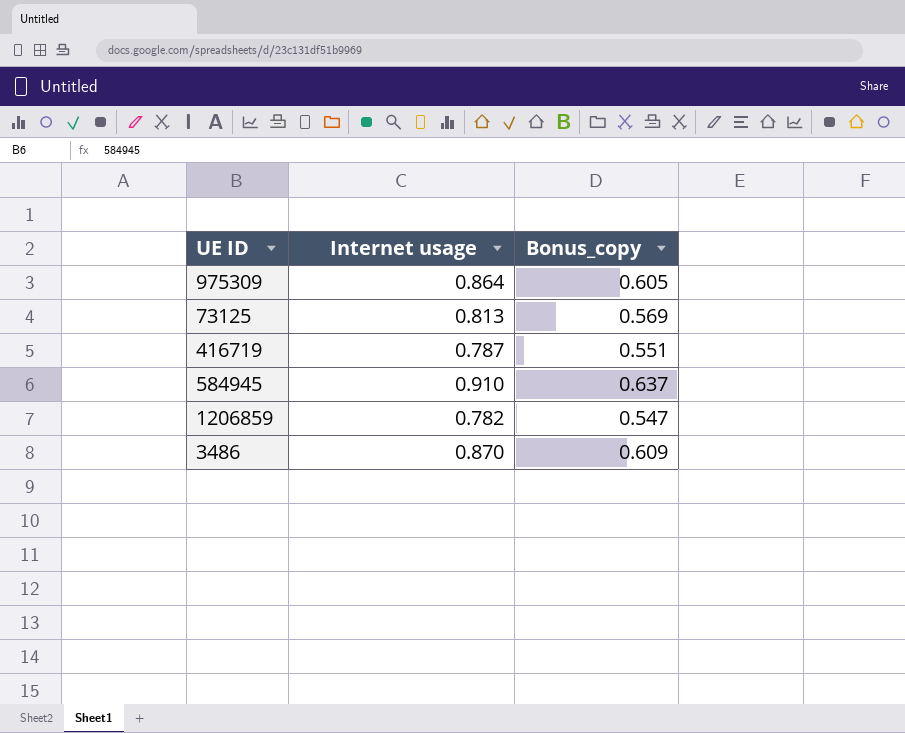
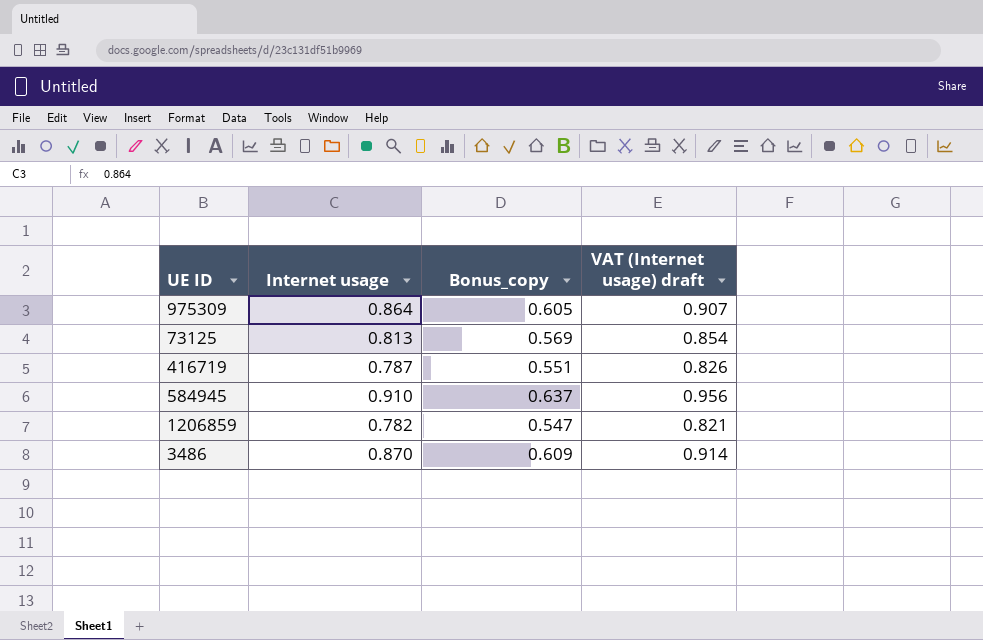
column VAT (Internet usage) draft | formula: none -> [Internet usage] * 1.05

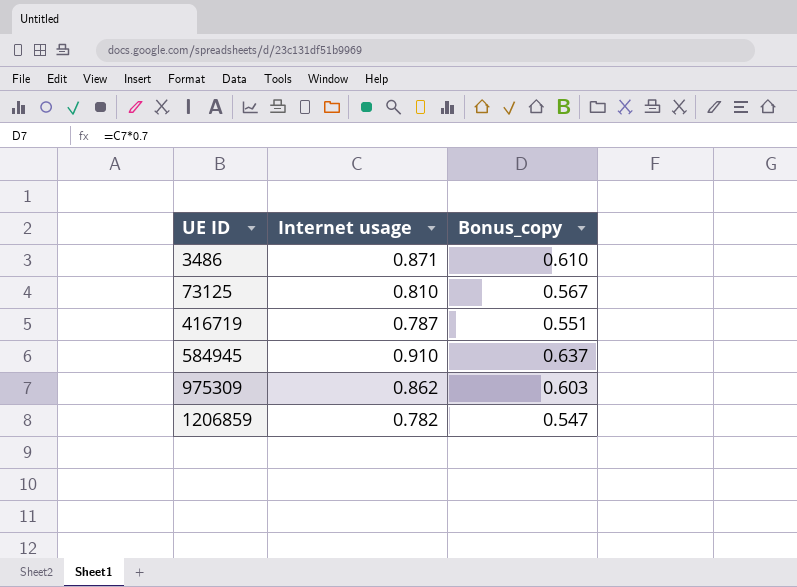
row order: none -> UE ID ascending
column VAT (Internet usage) draft | formula: [Internet usage] * 1.05 -> none
3486 | Internet usage: 0.870 -> 0.871
3486 | Bonus_copy: 0.609 -> 0.610
73125 | Internet usage: 0.813 -> 0.810
73125 | Bonus_copy: 0.569 -> 0.567
975309 | Internet usage: 0.864 -> 0.862
975309 | Bonus_copy: 0.605 -> 0.603

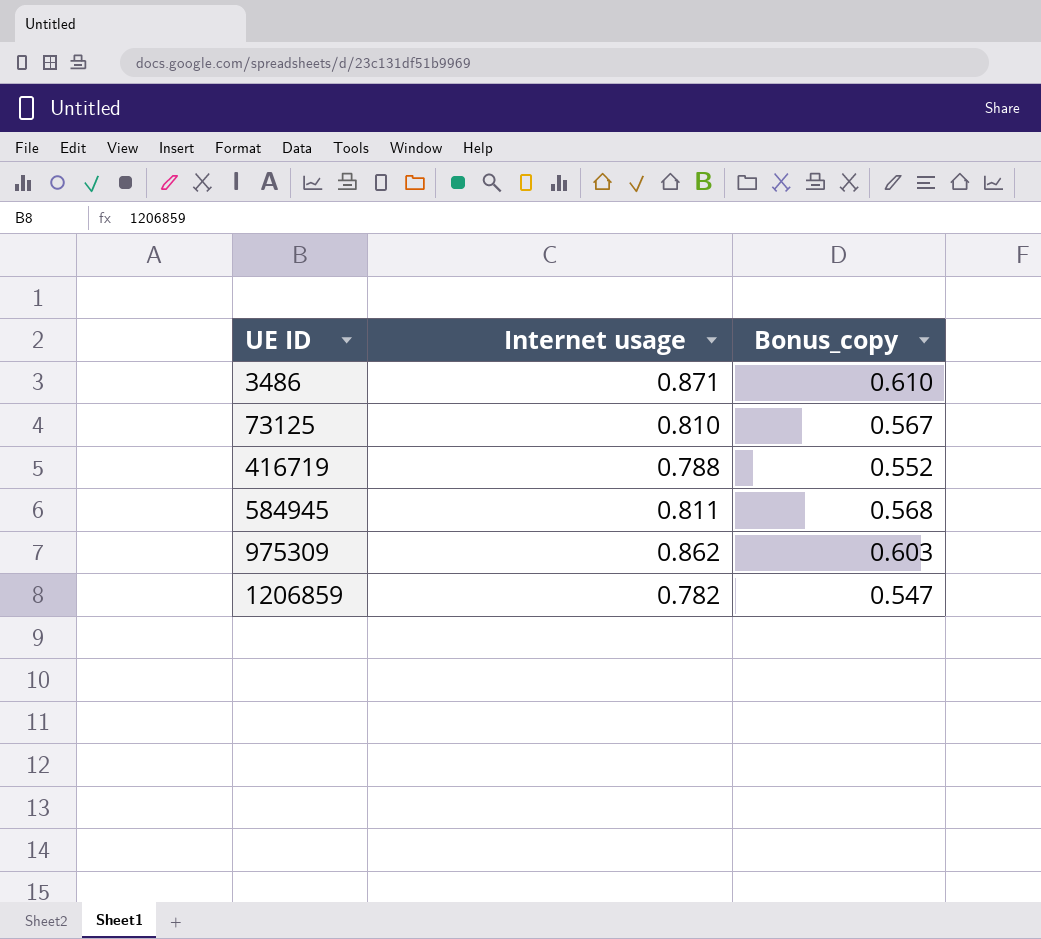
416719 | Internet usage: 0.787 -> 0.788
416719 | Bonus_copy: 0.551 -> 0.552
584945 | Internet usage: 0.910 -> 0.811
584945 | Bonus_copy: 0.637 -> 0.568

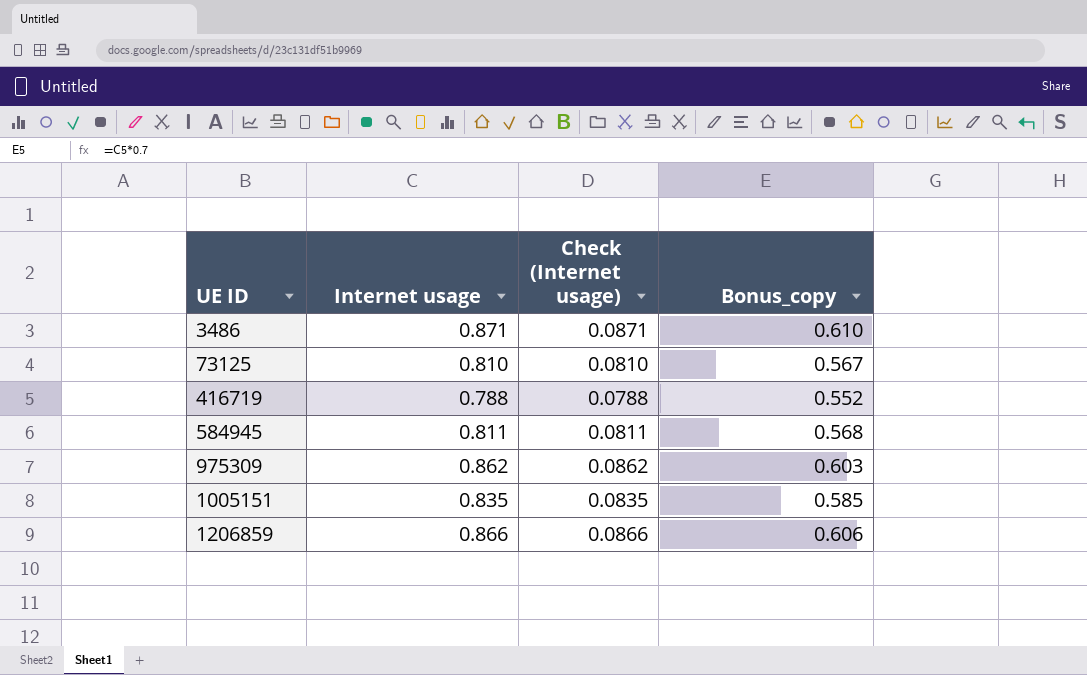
column Check (Internet usage) | formula: none -> [Internet usage] * 0.1
row 1005151: none -> 0.835 | 0.0835 | 0.585
1206859 | Internet usage: 0.782 -> 0.866
1206859 | Bonus_copy: 0.547 -> 0.606

